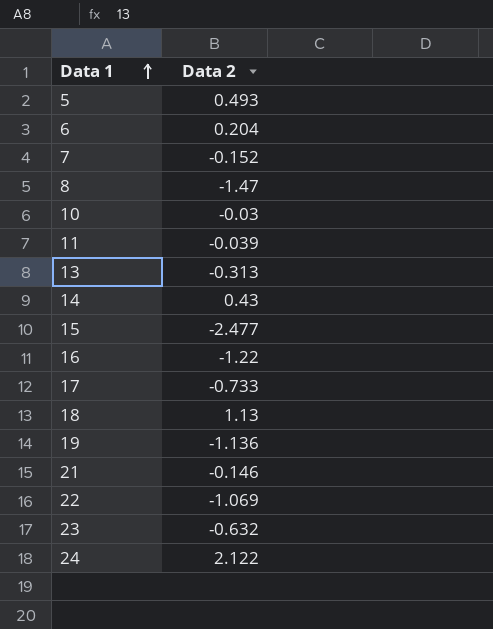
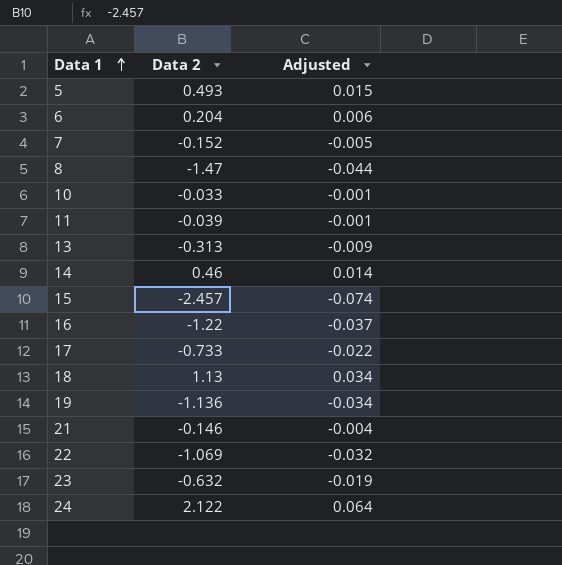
column Adjusted | formula: none -> [Data 2] * 0.03
10 | Data 2: -0.03 -> -0.033
14 | Data 2: 0.43 -> 0.46
15 | Data 2: -2.477 -> -2.457

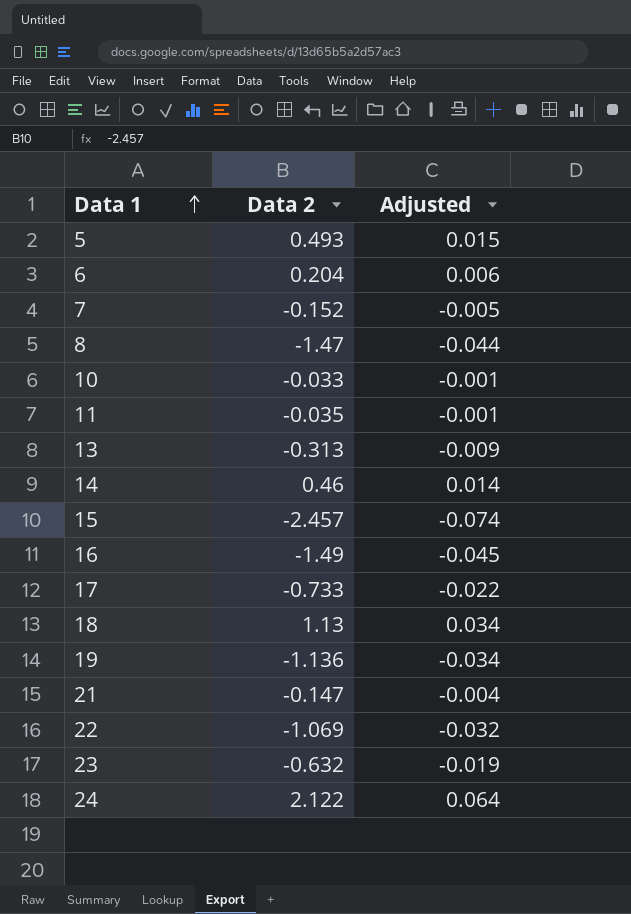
11 | Data 2: -0.039 -> -0.035
16 | Data 2: -1.22 -> -1.49
16 | Adjusted: -0.037 -> -0.045
21 | Data 2: -0.146 -> -0.147

